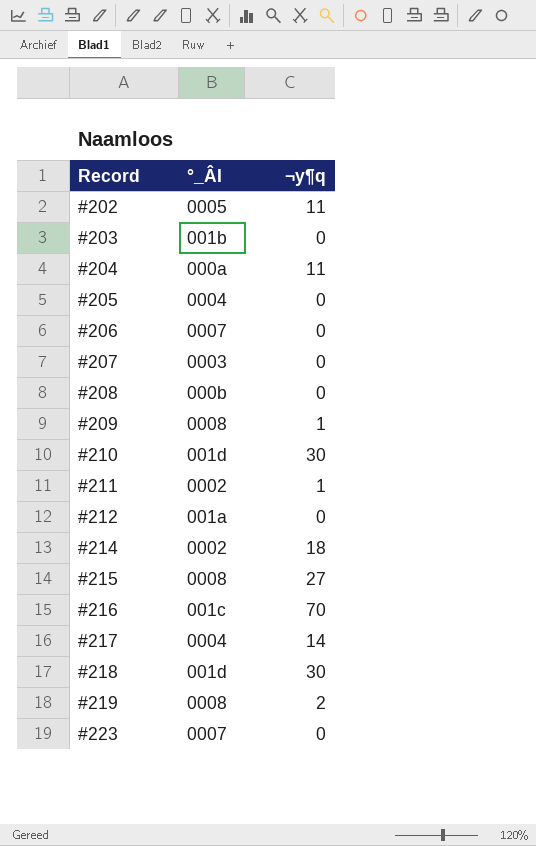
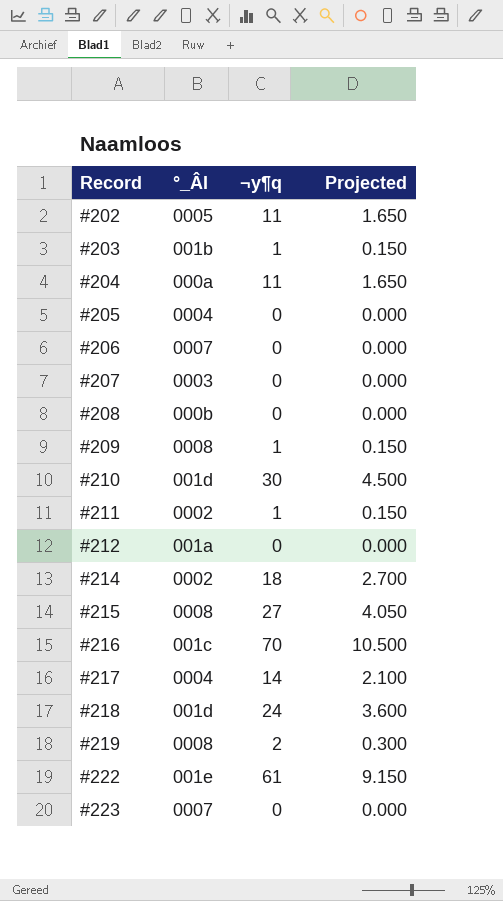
column Projected | formula: none -> [¬y¶q] * 0.15
#203 | ¬y¶q: 0 -> 1
#218 | ¬y¶q: 30 -> 24
row #222: none -> 001e | 61 | 9.150

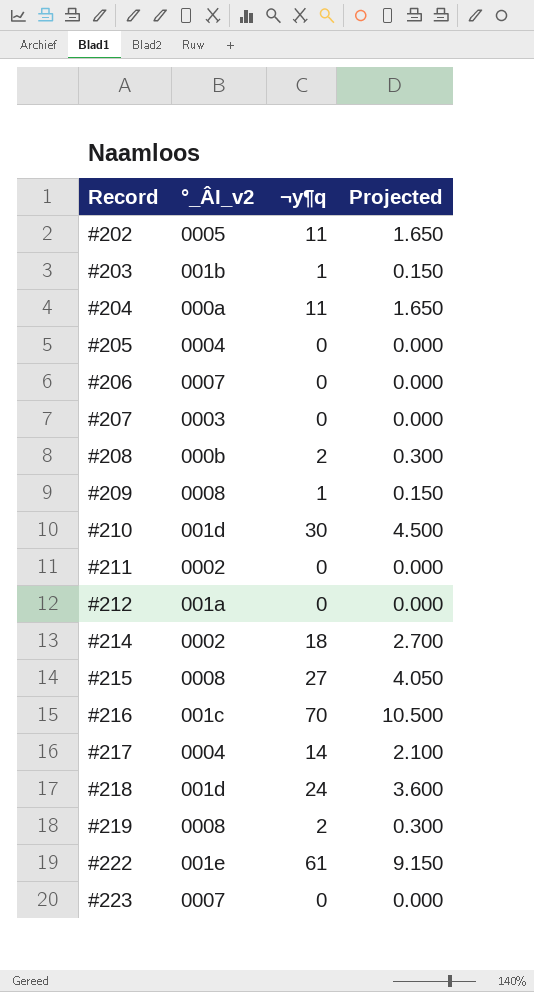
column name: °_ÂI -> °_ÂI_v2
#208 | ¬y¶q: 0 -> 2
#208 | Projected: 0.000 -> 0.300
#211 | ¬y¶q: 1 -> 0
#211 | Projected: 0.150 -> 0.000

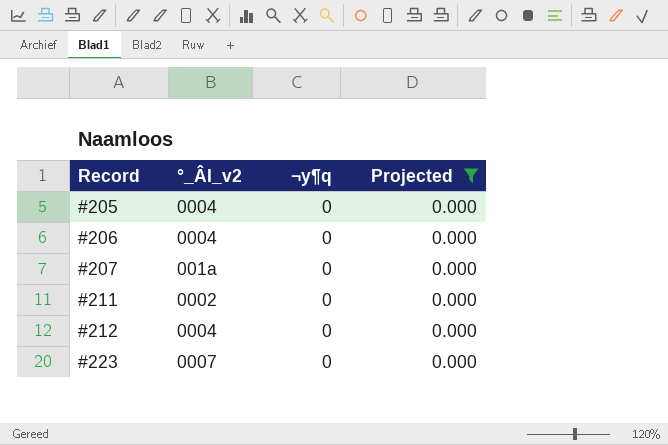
filter: none -> Projected = 0.000
#206 | °_ÂI_v2: 0007 -> 0004
#207 | °_ÂI_v2: 0003 -> 001a
#212 | °_ÂI_v2: 001a -> 0004

